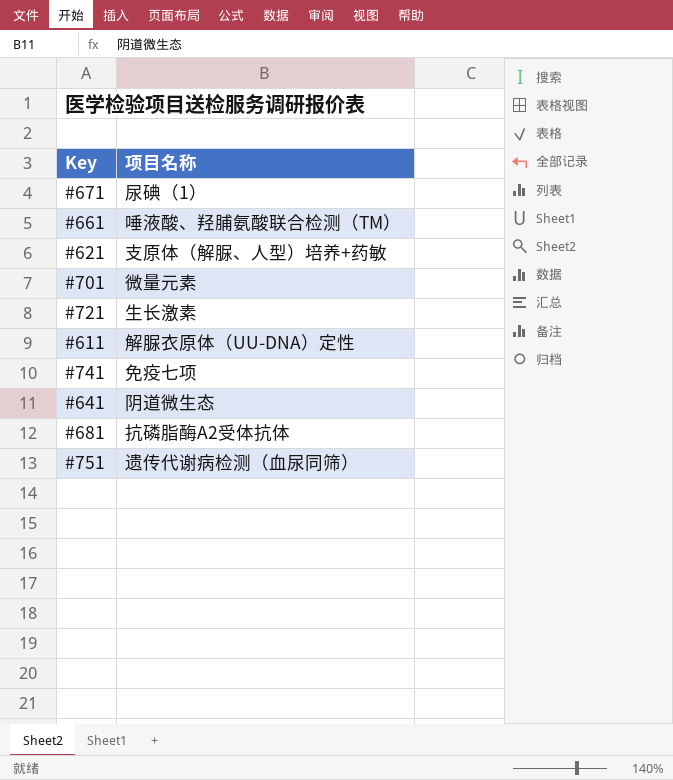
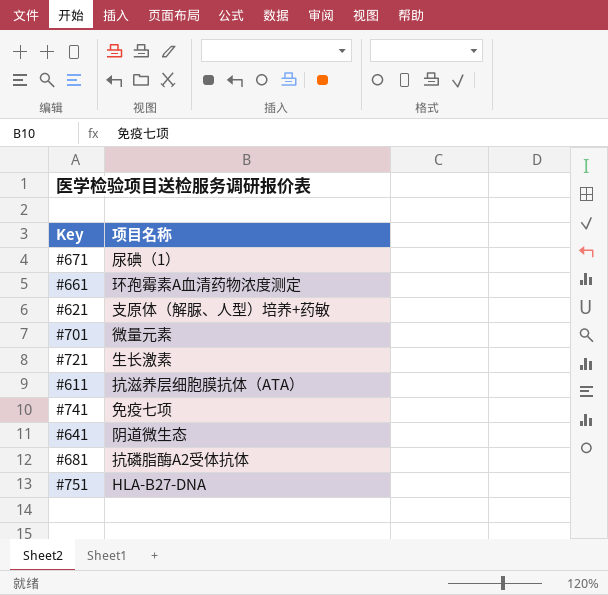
#661 | 项目名称: 唾液酸、羟脯氨酸联合检测（TM） -> 环孢霉素A血清药物浓度测定
#611 | 项目名称: 解脲衣原体（UU-DNA）定性 -> 抗滋养层细胞膜抗体（ATA）
#751 | 项目名称: 遗传代谢病检测（血尿同筛） -> HLA-B27-DNA

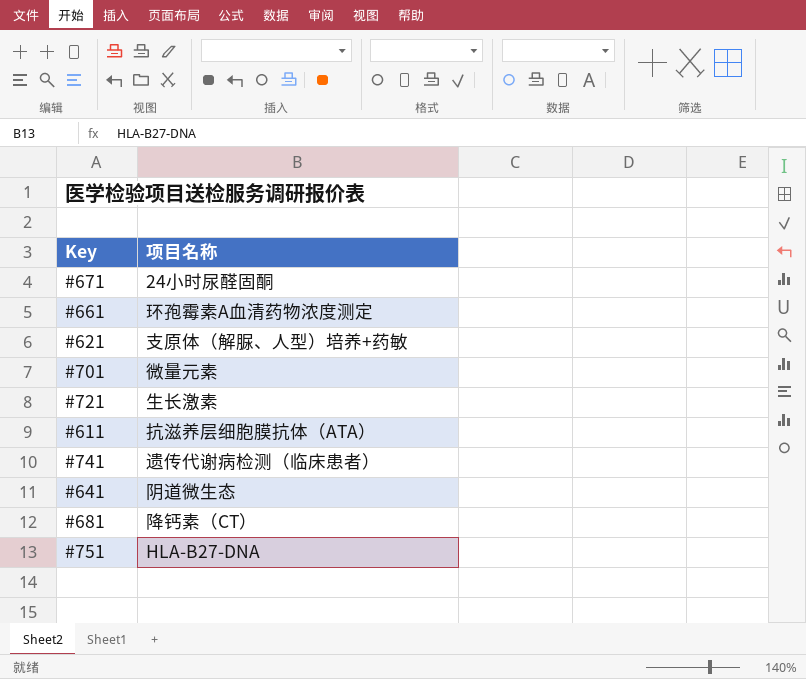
#671 | 项目名称: 尿碘（1） -> 24小时尿醛固酮
#741 | 项目名称: 免疫七项 -> 遗传代谢病检测（临床患者）
#681 | 项目名称: 抗磷脂酶A2受体抗体 -> 降钙素（CT）

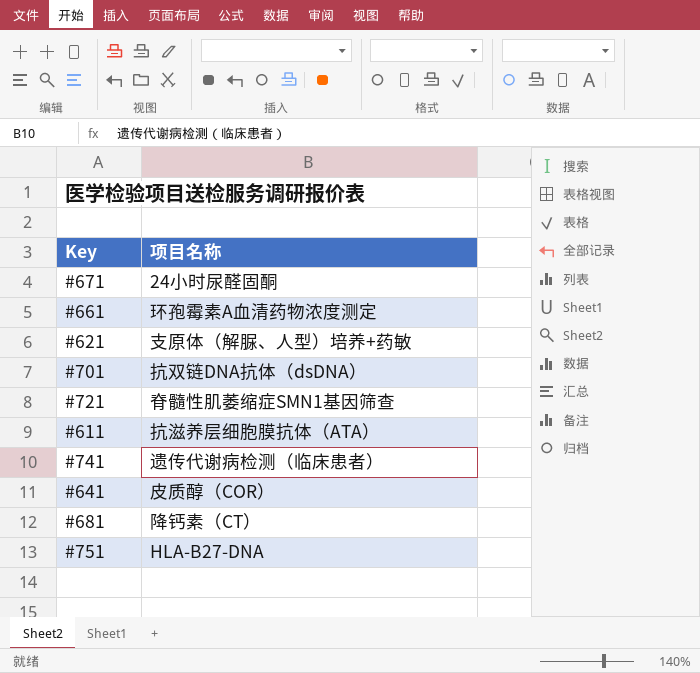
#701 | 项目名称: 微量元素 -> 抗双链DNA抗体（dsDNA）
#721 | 项目名称: 生长激素 -> 脊髓性肌萎缩症SMN1基因筛查
#641 | 项目名称: 阴道微生态 -> 皮质醇（COR）

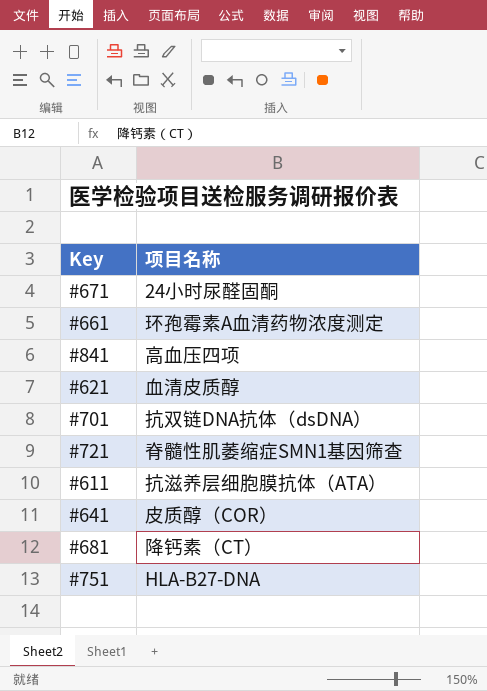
row #741: 遗传代谢病检测（临床患者） -> none
row #841: none -> 高血压四项
#621 | 项目名称: 支原体（解脲、人型）培养+药敏 -> 血清皮质醇

